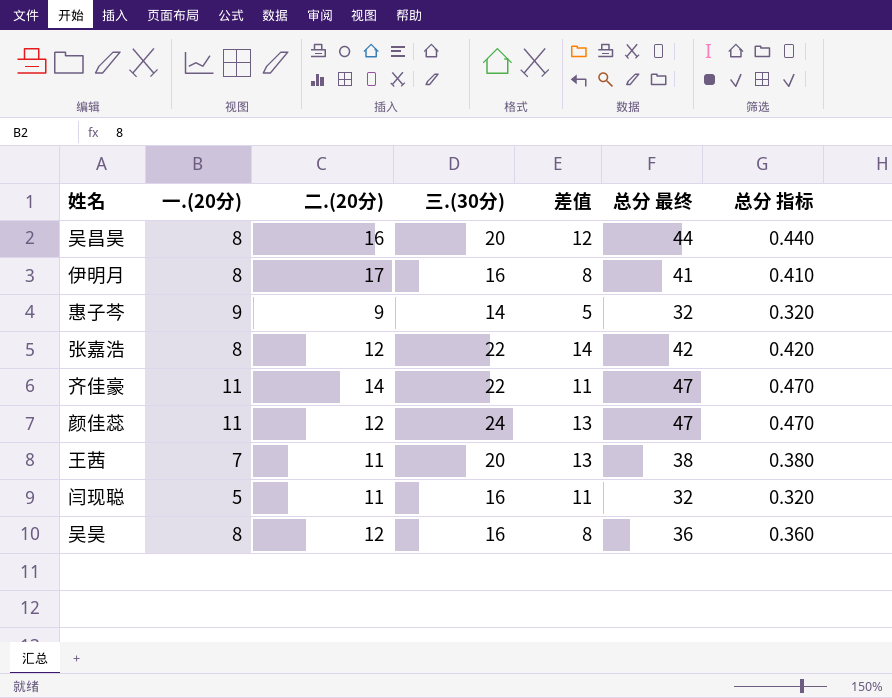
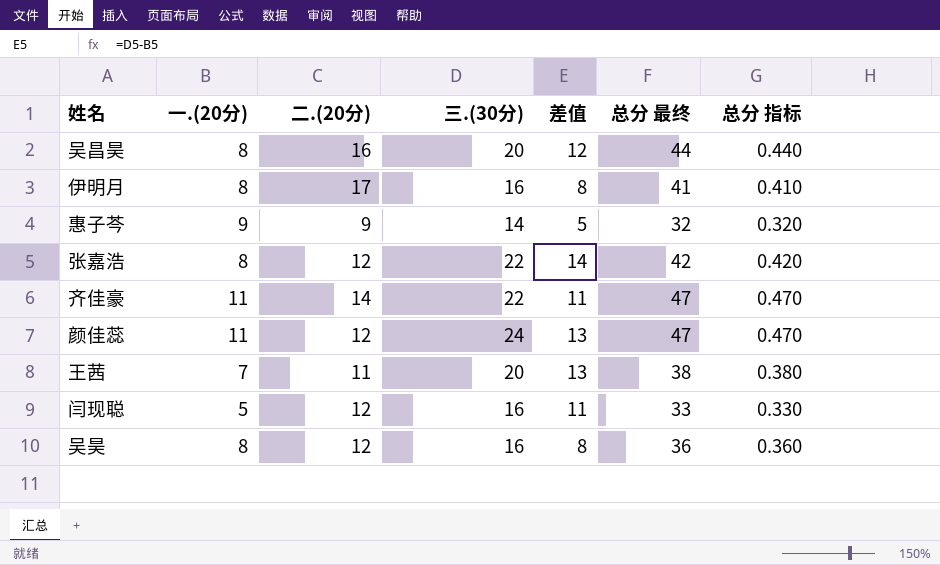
闫现聪 | 二.(20分): 11 -> 12
闫现聪 | 总分 最终: 32 -> 33
闫现聪 | 总分 指标: 0.320 -> 0.330

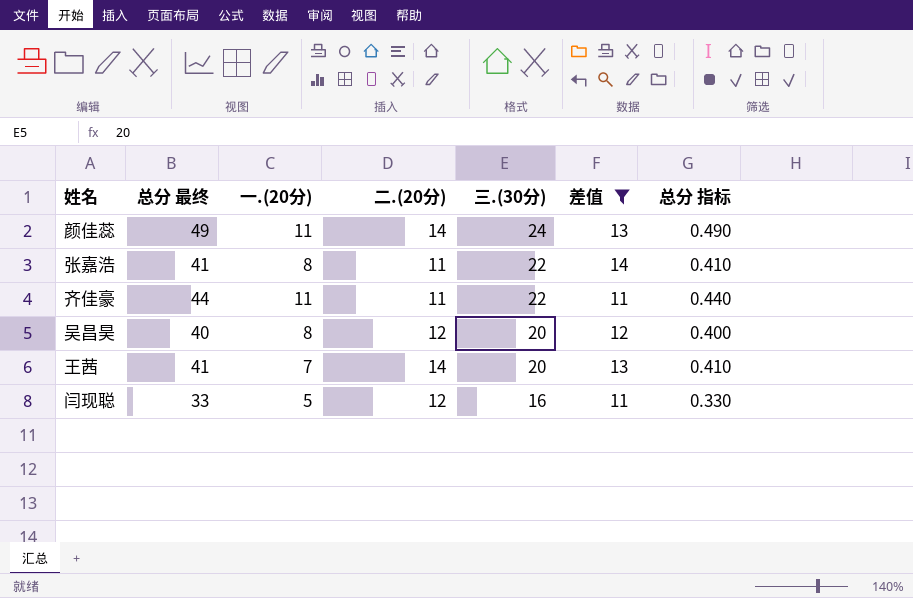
filter: none -> 差值 >= 11
row order: none -> 三.(30分) descending
column 总分 最终 | position: 6 -> 2
颜佳蕊 | 总分 最终: 47 -> 49
颜佳蕊 | 二.(20分): 12 -> 14
颜佳蕊 | 总分 指标: 0.470 -> 0.490
张嘉浩 | 总分 最终: 42 -> 41
张嘉浩 | 二.(20分): 12 -> 11
张嘉浩 | 总分 指标: 0.420 -> 0.410
齐佳豪 | 总分 最终: 47 -> 44
齐佳豪 | 二.(20分): 14 -> 11
齐佳豪 | 总分 指标: 0.470 -> 0.440
吴昌昊 | 总分 最终: 44 -> 40
吴昌昊 | 二.(20分): 16 -> 12
吴昌昊 | 总分 指标: 0.440 -> 0.400
王茜 | 总分 最终: 38 -> 41
王茜 | 二.(20分): 11 -> 14
王茜 | 总分 指标: 0.380 -> 0.410

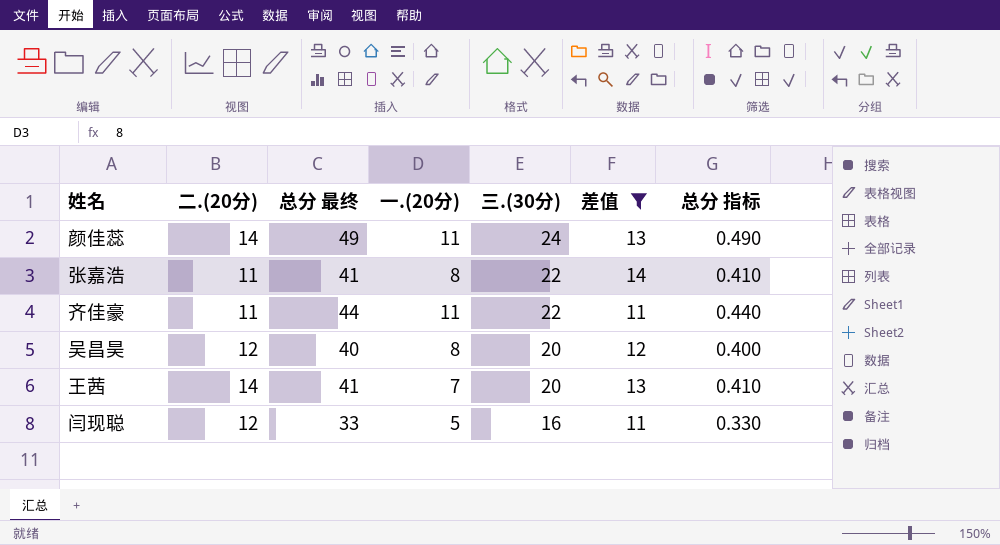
column 二.(20分) | position: 4 -> 2

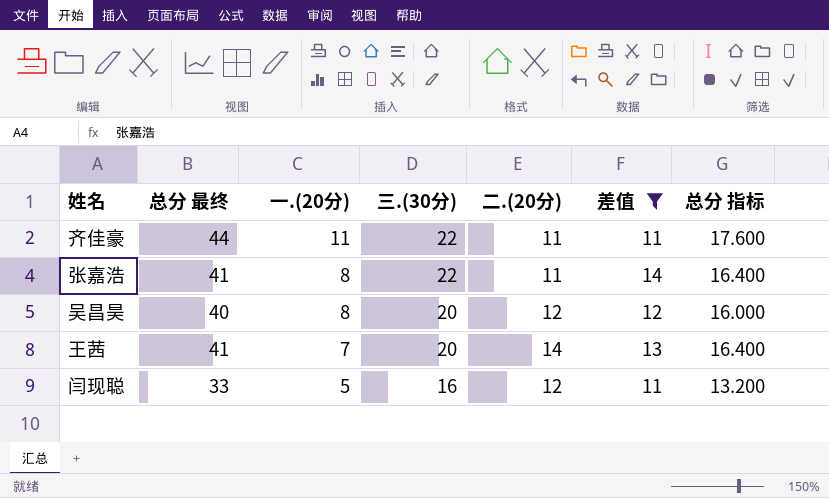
row order: 三.(30分) descending -> 一.(20分) descending
column 二.(20分) | position: 2 -> 5
column 总分 指标 | formula: [总分 最终] * 0.01 -> [总分 最终] * 0.4
row 颜佳蕊: 14 | 49 | 11 | 24 | 13 | 0.490 -> none

